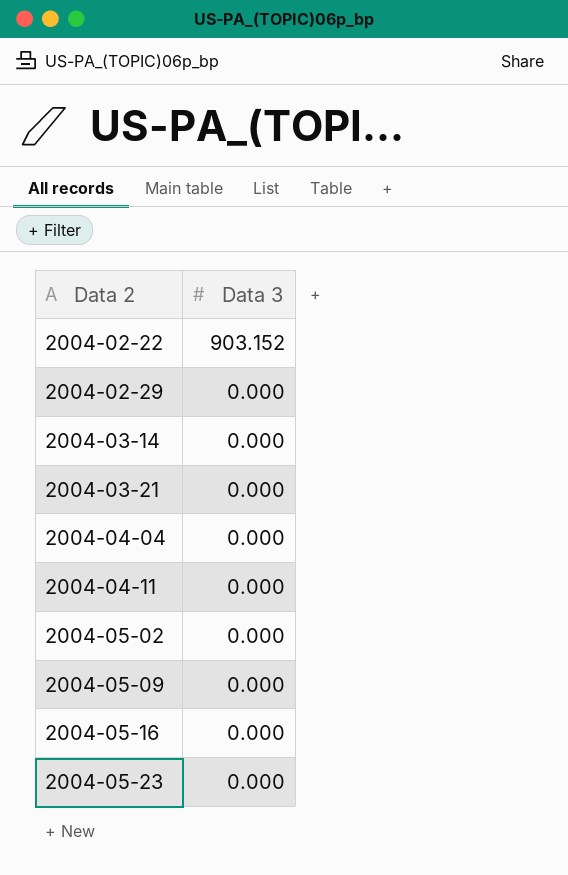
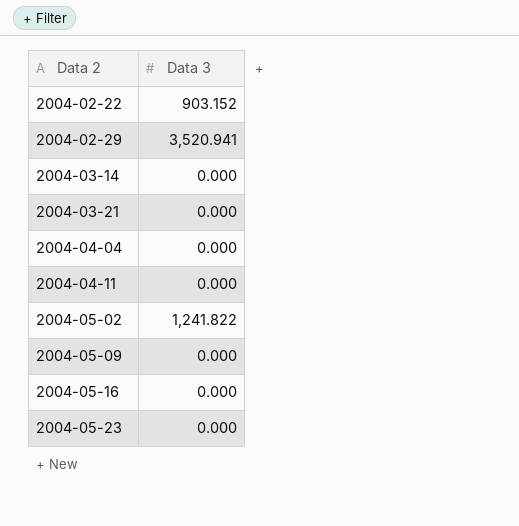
2004-02-29 | Data 3: 0.000 -> 3,520.941
2004-05-02 | Data 3: 0.000 -> 1,241.822

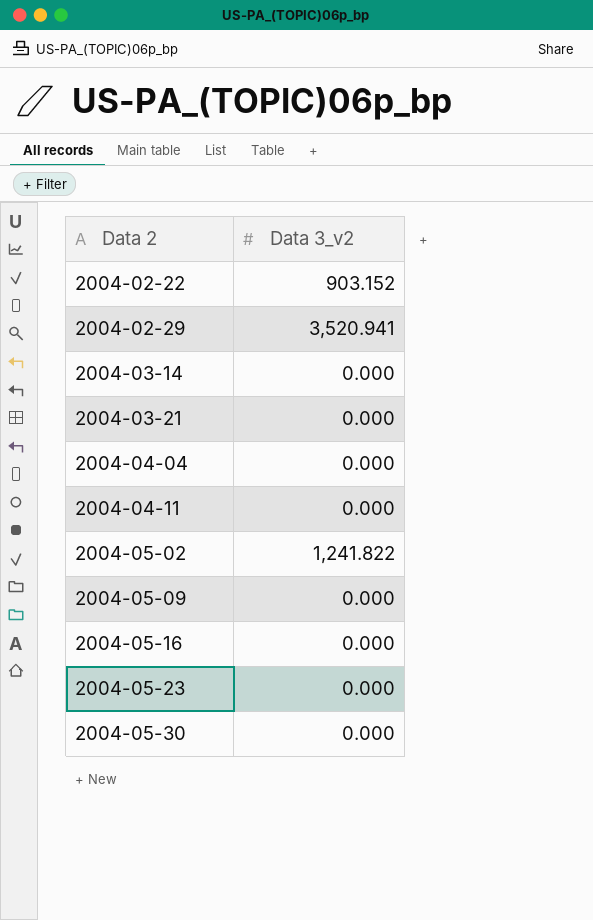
column name: Data 3 -> Data 3_v2
row 2004-05-30: none -> 0.000

